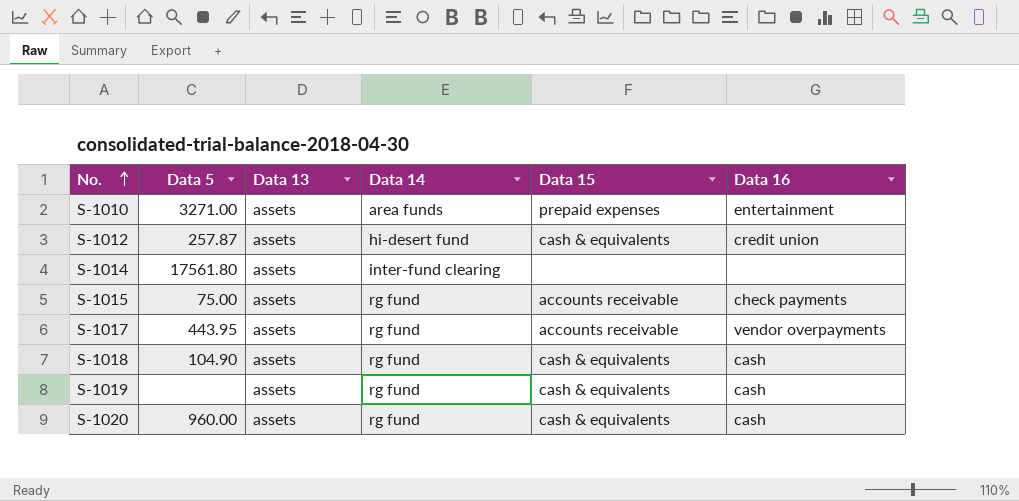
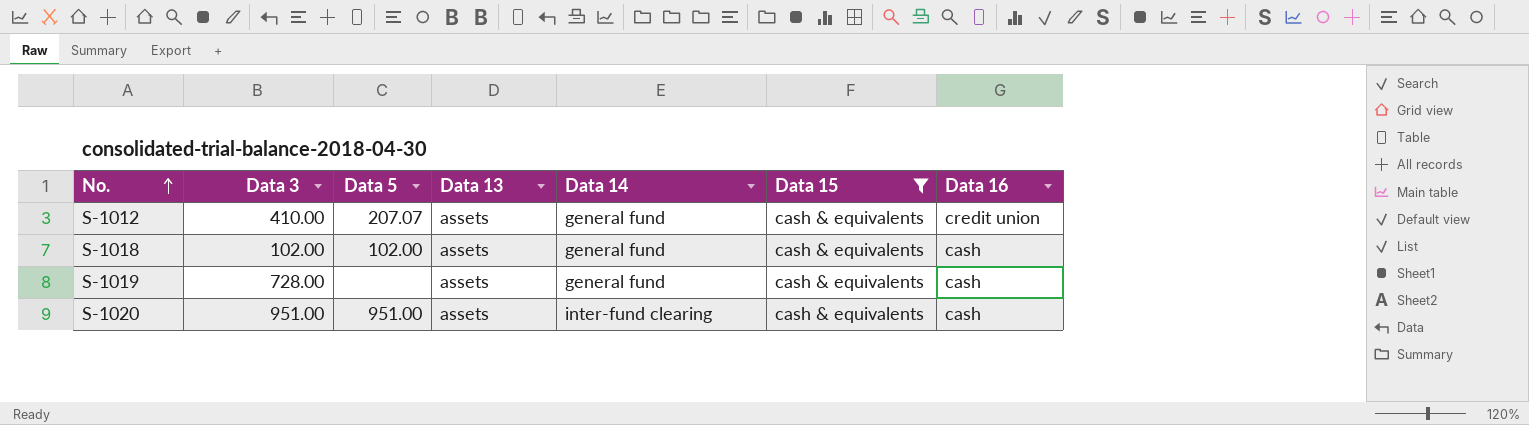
filter: none -> Data 15 = cash & equivalents
column Data 3 | position: none -> 2
S-1012 | Data 5: 257.87 -> 207.07
S-1012 | Data 14: hi-desert fund -> general fund
S-1018 | Data 5: 104.90 -> 102.00
S-1018 | Data 14: rg fund -> general fund
S-1019 | Data 14: rg fund -> general fund
S-1020 | Data 5: 960.00 -> 951.00
S-1020 | Data 14: rg fund -> inter-fund clearing

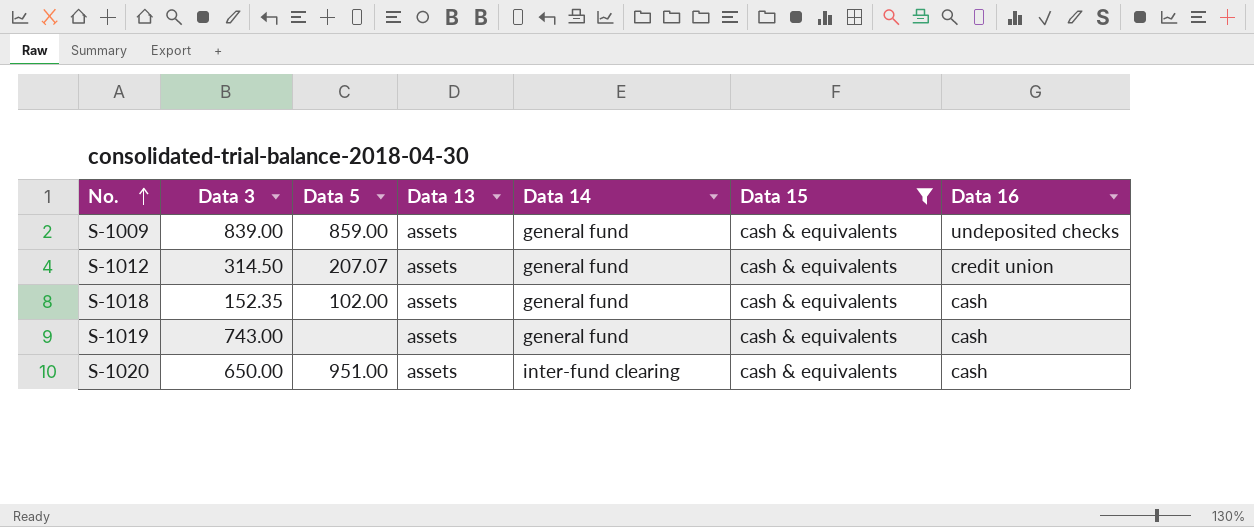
row S-1009: none -> 839.00 | 859.00 | assets | general fund | cash & equivalents | undeposited checks
S-1012 | Data 3: 410.00 -> 314.50
S-1018 | Data 3: 102.00 -> 152.35
S-1019 | Data 3: 728.00 -> 743.00
S-1020 | Data 3: 951.00 -> 650.00

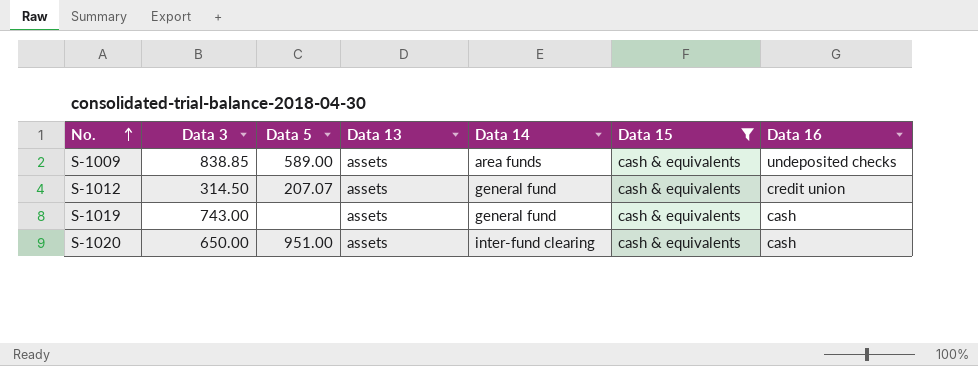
row S-1018: 152.35 | 102.00 | assets | general fund | cash & equivalents | cash -> none
S-1009 | Data 3: 839.00 -> 838.85
S-1009 | Data 5: 859.00 -> 589.00
S-1009 | Data 14: general fund -> area funds

